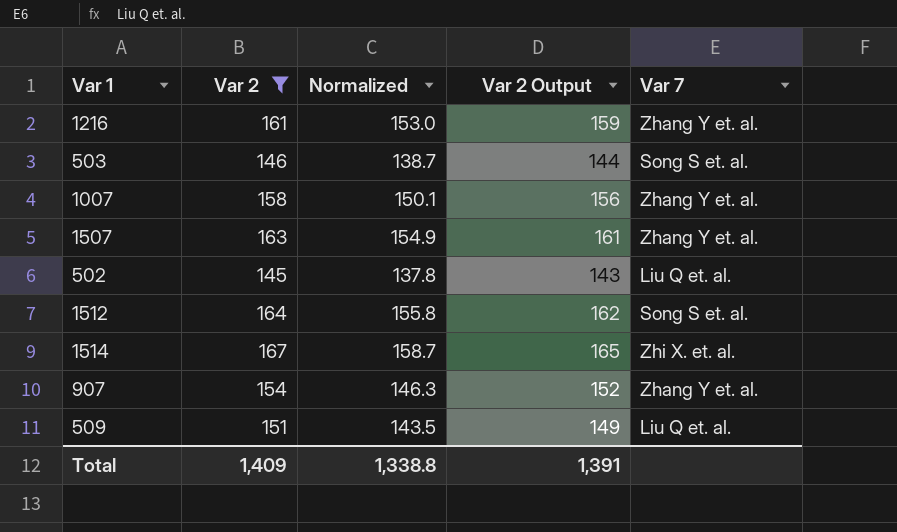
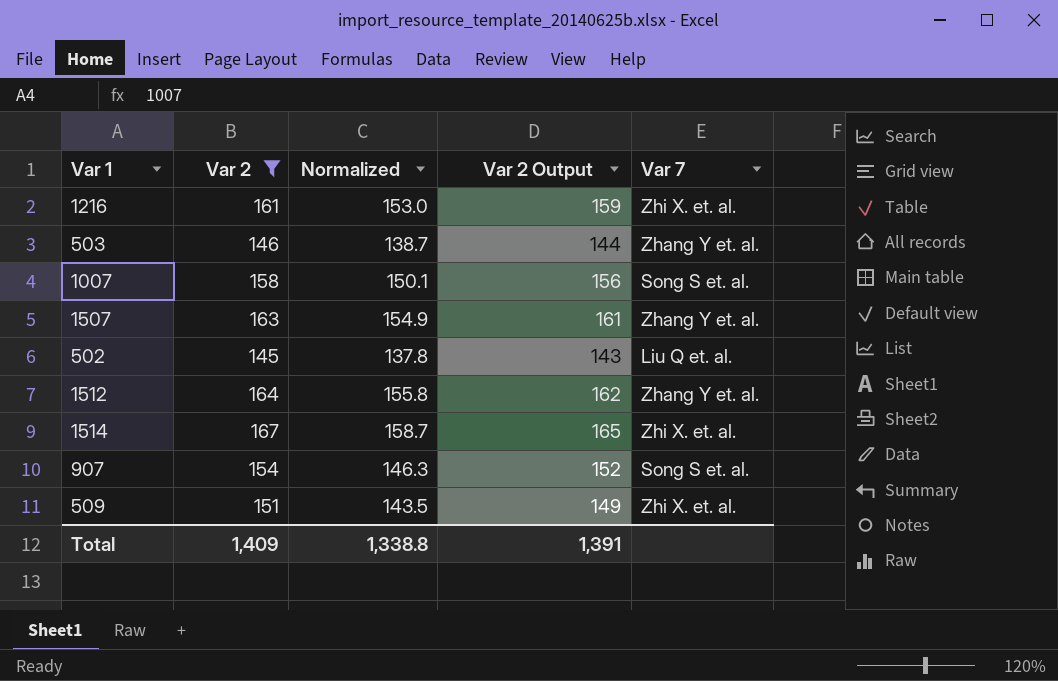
1216 | Var 7: Zhang Y et. al. -> Zhi X. et. al.
503 | Var 7: Song S et. al. -> Zhang Y et. al.
1007 | Var 7: Zhang Y et. al. -> Song S et. al.
1512 | Var 7: Song S et. al. -> Zhang Y et. al.
907 | Var 7: Zhang Y et. al. -> Song S et. al.
509 | Var 7: Liu Q et. al. -> Zhi X. et. al.

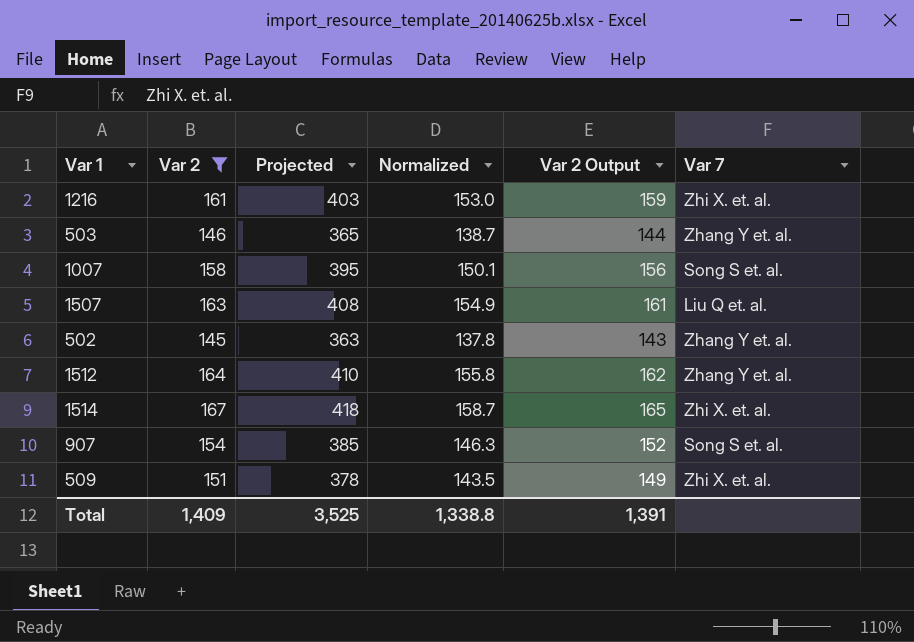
column Projected | formula: none -> [Var 2] * 2.5
1507 | Var 7: Zhang Y et. al. -> Liu Q et. al.
502 | Var 7: Liu Q et. al. -> Zhang Y et. al.

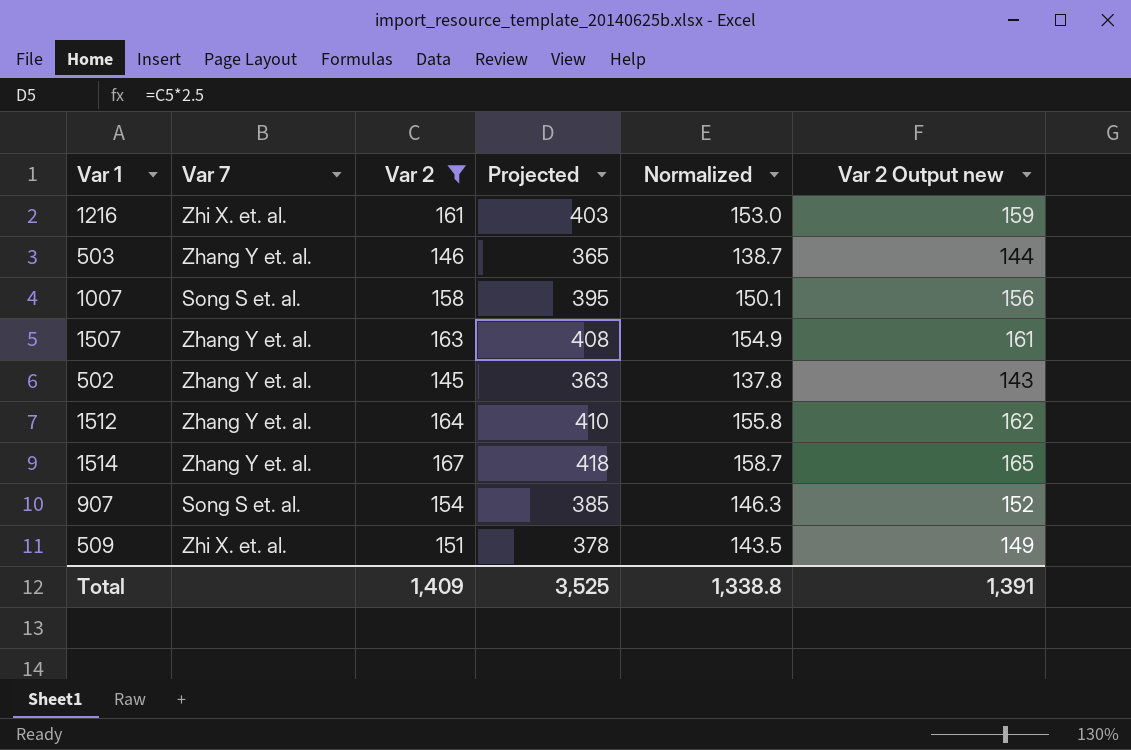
column Var 7 | position: 6 -> 2
column name: Var 2 Output -> Var 2 Output new
1507 | Var 7: Liu Q et. al. -> Zhang Y et. al.
1514 | Var 7: Zhi X. et. al. -> Zhang Y et. al.

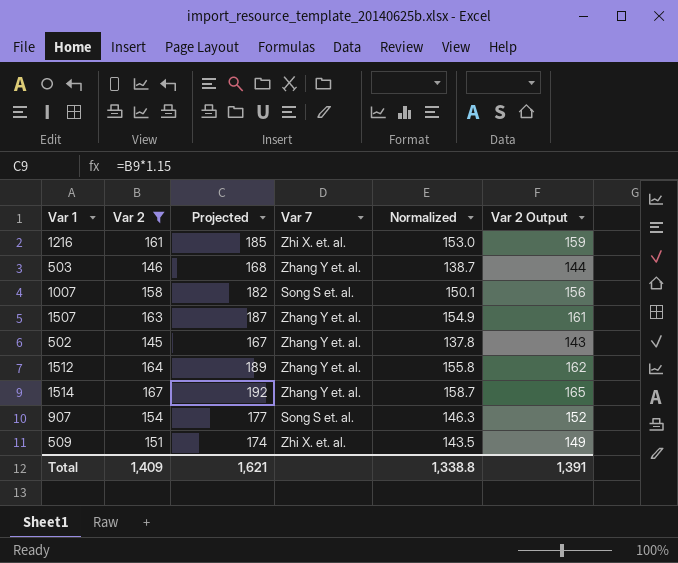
column Projected | formula: [Var 2] * 2.5 -> [Var 2] * 1.15
column Var 7 | position: 2 -> 4
column name: Var 2 Output new -> Var 2 Output
Total | Projected: 3,525 -> 1,621

